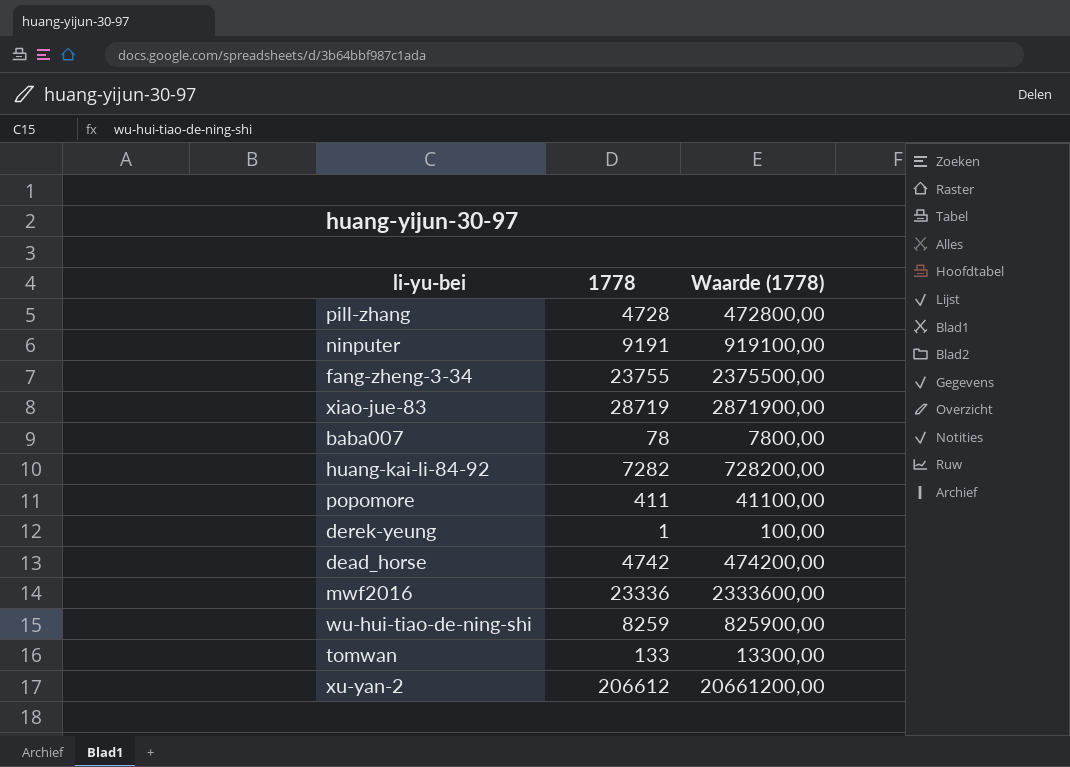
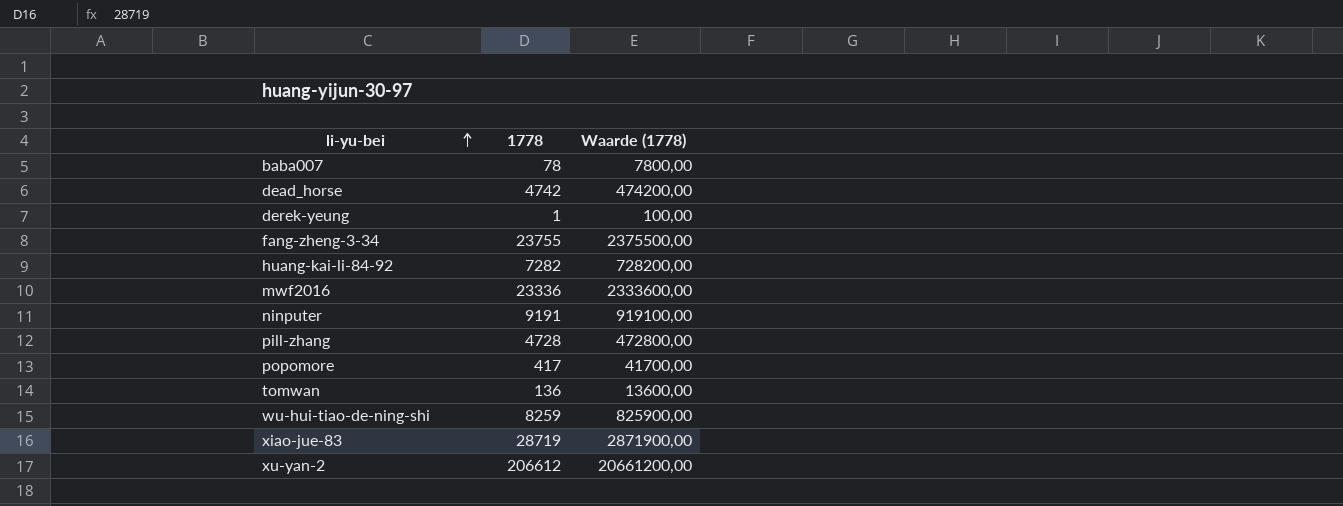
row order: none -> li-yu-bei ascending
popomore | 1778: 411 -> 417
popomore | Waarde (1778): 41100,00 -> 41700,00
tomwan | 1778: 133 -> 136
tomwan | Waarde (1778): 13300,00 -> 13600,00

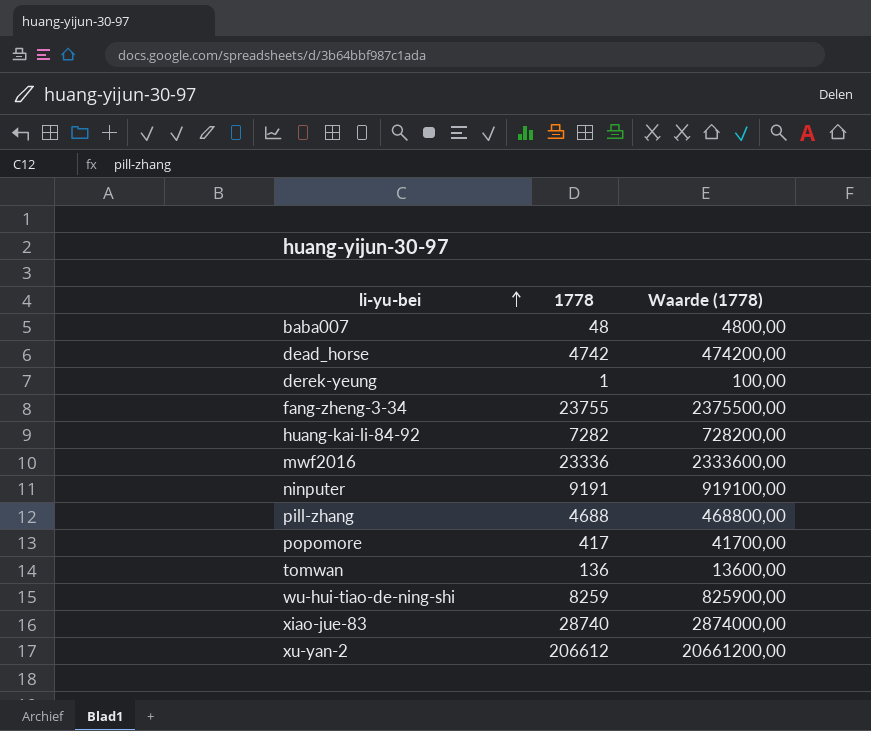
baba007 | 1778: 78 -> 48
baba007 | Waarde (1778): 7800,00 -> 4800,00
pill-zhang | 1778: 4728 -> 4688
pill-zhang | Waarde (1778): 472800,00 -> 468800,00
xiao-jue-83 | 1778: 28719 -> 28740
xiao-jue-83 | Waarde (1778): 2871900,00 -> 2874000,00

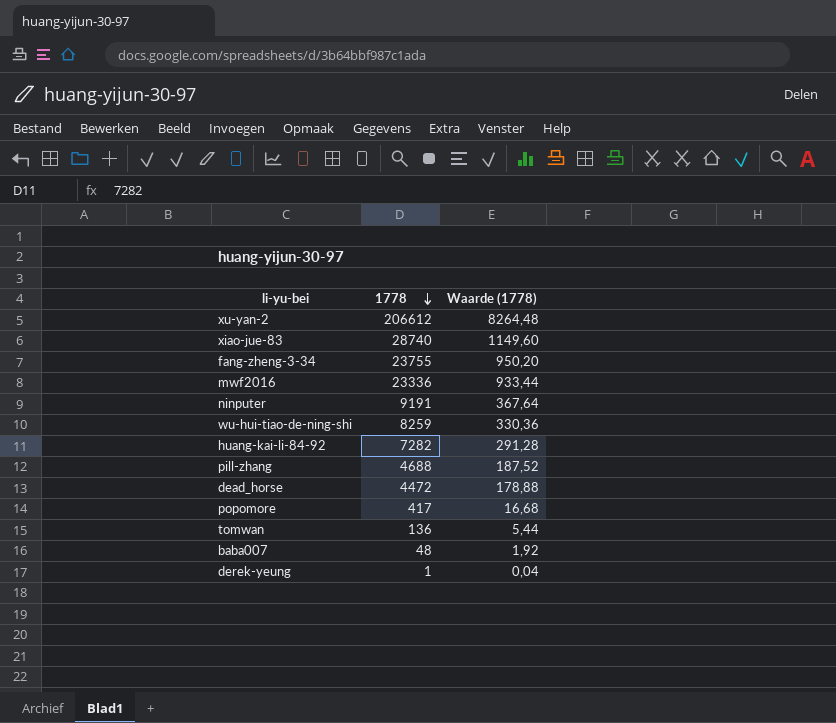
row order: li-yu-bei ascending -> 1778 descending
column Waarde (1778) | formula: [1778] * 100 -> [1778] * 0,04
dead_horse | 1778: 4742 -> 4472

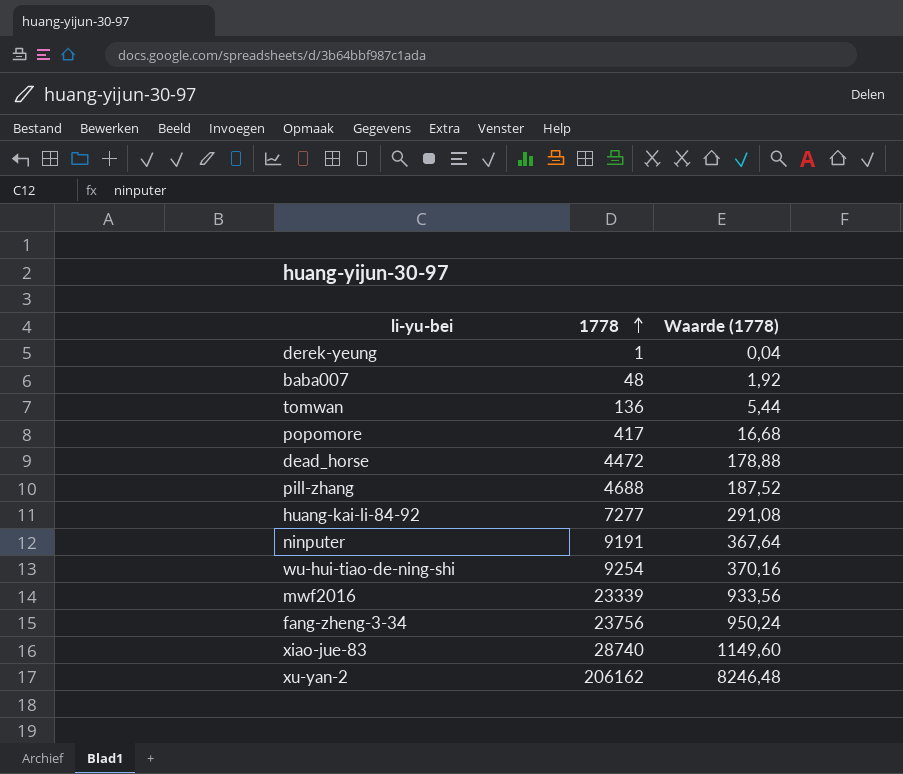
row order: 1778 descending -> 1778 ascending
huang-kai-li-84-92 | 1778: 7282 -> 7277
huang-kai-li-84-92 | Waarde (1778): 291,28 -> 291,08
wu-hui-tiao-de-ning-shi | 1778: 8259 -> 9254
wu-hui-tiao-de-ning-shi | Waarde (1778): 330,36 -> 370,16
mwf2016 | 1778: 23336 -> 23339
mwf2016 | Waarde (1778): 933,44 -> 933,56
fang-zheng-3-34 | 1778: 23755 -> 23756
fang-zheng-3-34 | Waarde (1778): 950,20 -> 950,24
xu-yan-2 | 1778: 206612 -> 206162
xu-yan-2 | Waarde (1778): 8264,48 -> 8246,48

